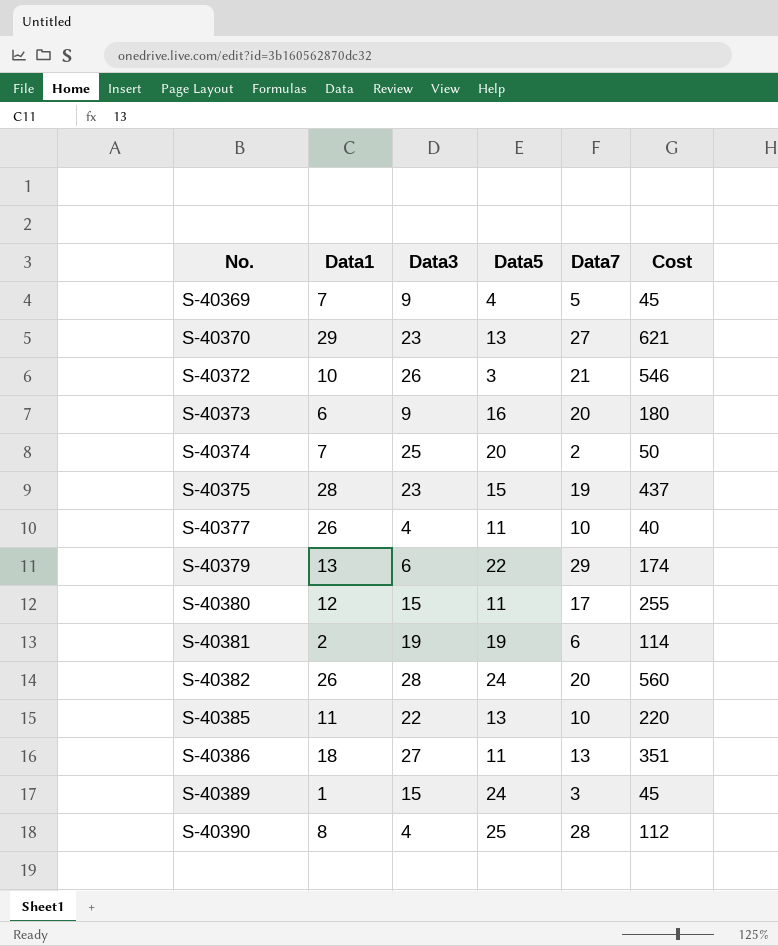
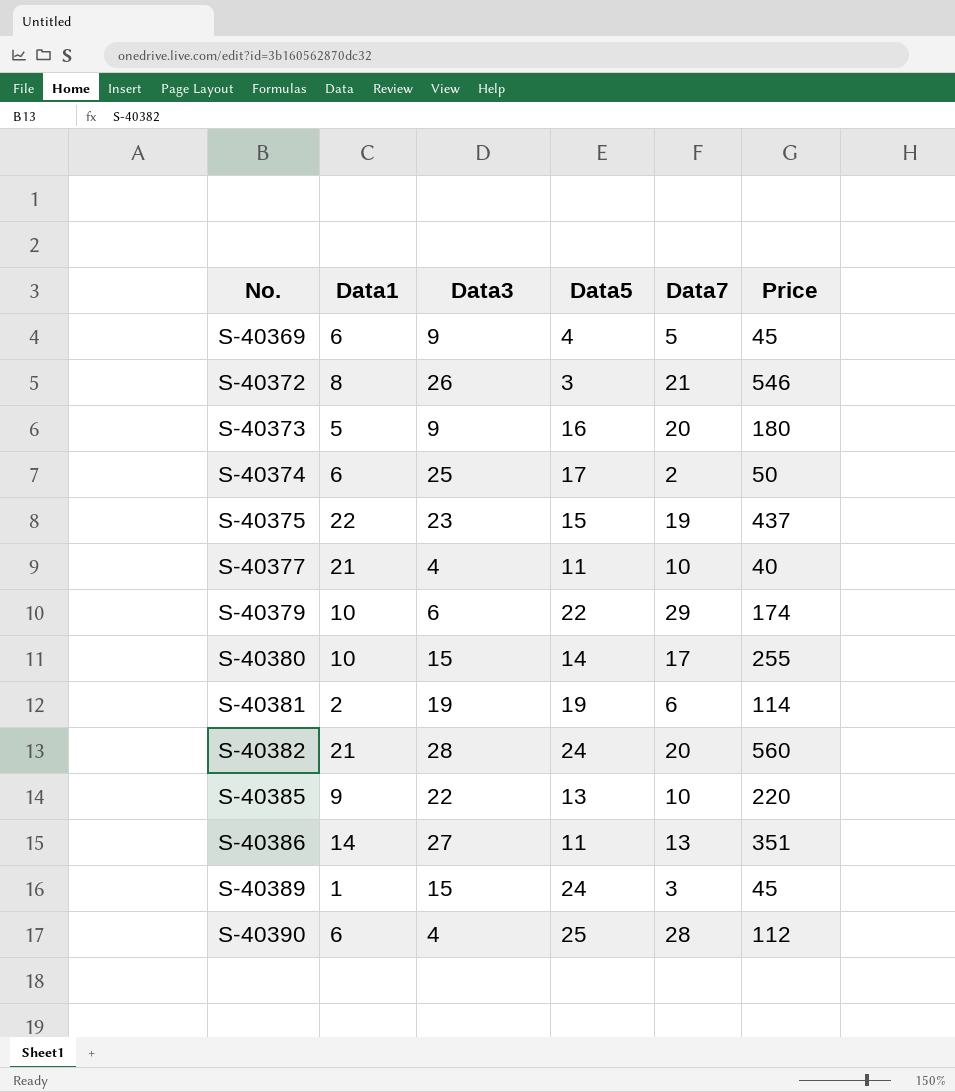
column name: Cost -> Price
row S-40370: 29 | 23 | 13 | 27 | 621 -> none
S-40369 | Data1: 7 -> 6
S-40372 | Data1: 10 -> 8
S-40373 | Data1: 6 -> 5
S-40374 | Data1: 7 -> 6
S-40374 | Data5: 20 -> 17
S-40375 | Data1: 28 -> 22
S-40377 | Data1: 26 -> 21
S-40379 | Data1: 13 -> 10
S-40380 | Data1: 12 -> 10
S-40380 | Data5: 11 -> 14
S-40382 | Data1: 26 -> 21
S-40385 | Data1: 11 -> 9
S-40386 | Data1: 18 -> 14
S-40390 | Data1: 8 -> 6

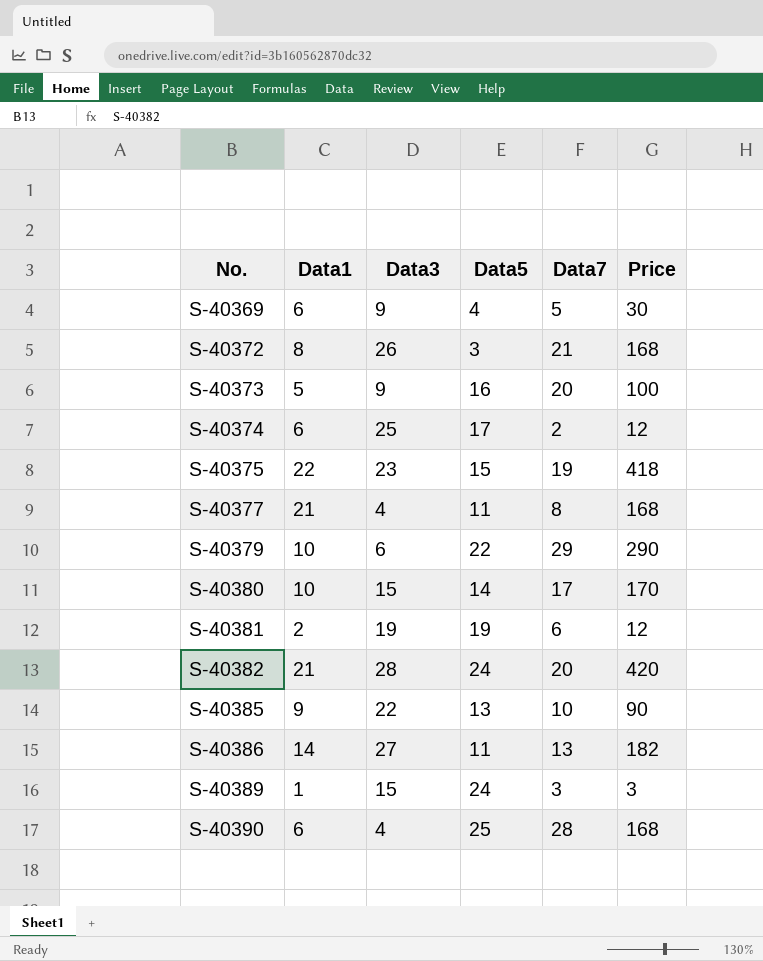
column Price | formula: [Data3] * [Data7] -> [Data1] * [Data7]
S-40377 | Data7: 10 -> 8

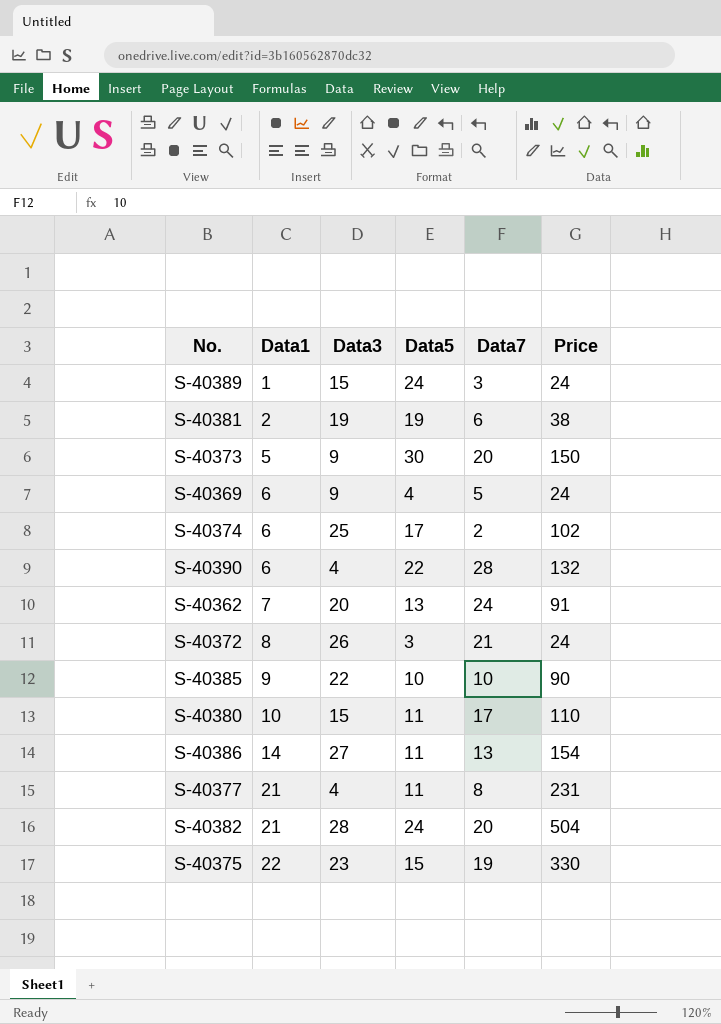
row order: No. ascending -> Data1 ascending
column Price | formula: [Data1] * [Data7] -> [Data1] * [Data5]
row S-40379: 10 | 6 | 22 | 29 | 290 -> none
S-40373 | Data5: 16 -> 30
S-40390 | Data5: 25 -> 22
row S-40362: none -> 7 | 20 | 13 | 24 | 91
S-40385 | Data5: 13 -> 10
S-40380 | Data5: 14 -> 11

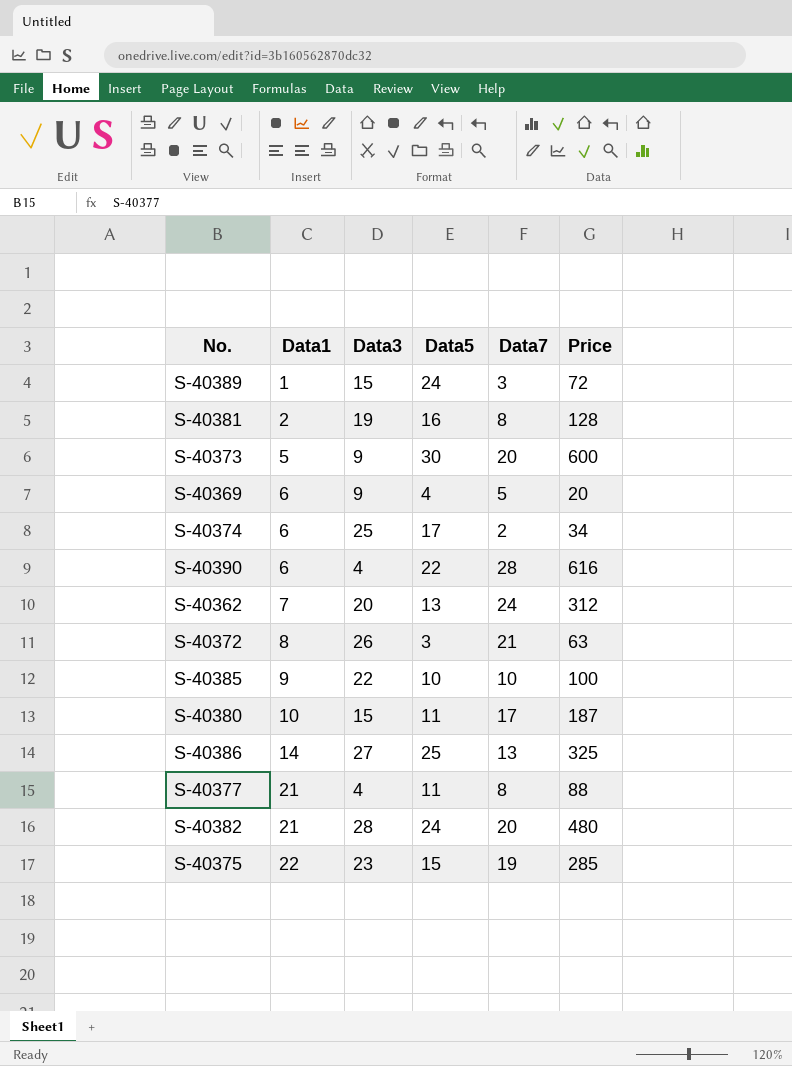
column Price | formula: [Data1] * [Data5] -> [Data5] * [Data7]
S-40381 | Data5: 19 -> 16
S-40381 | Data7: 6 -> 8
S-40386 | Data5: 11 -> 25

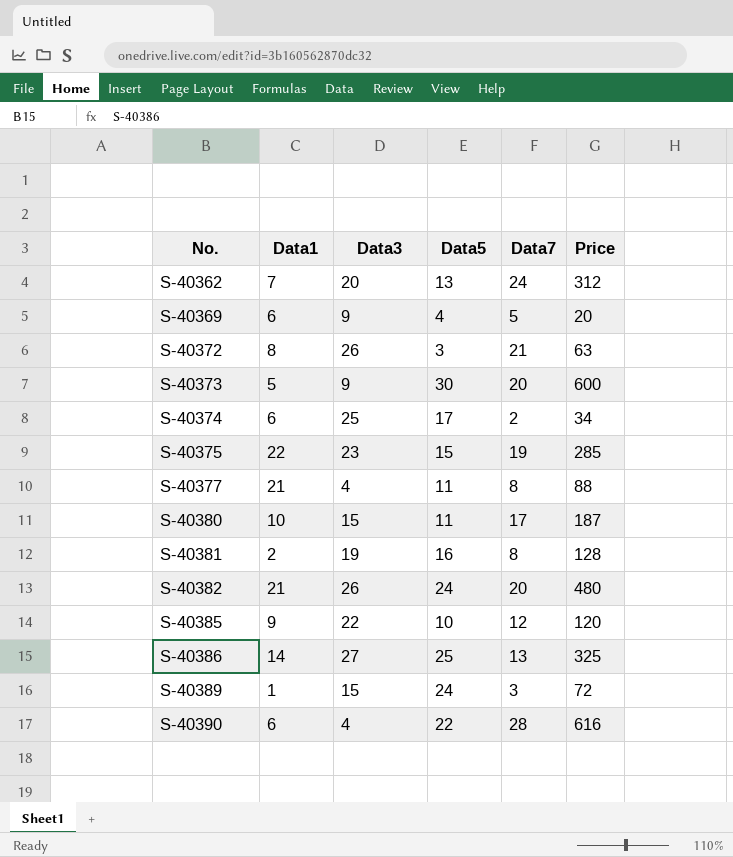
row order: Data1 ascending -> No. ascending
S-40382 | Data3: 28 -> 26
S-40385 | Data7: 10 -> 12
S-40385 | Price: 100 -> 120

